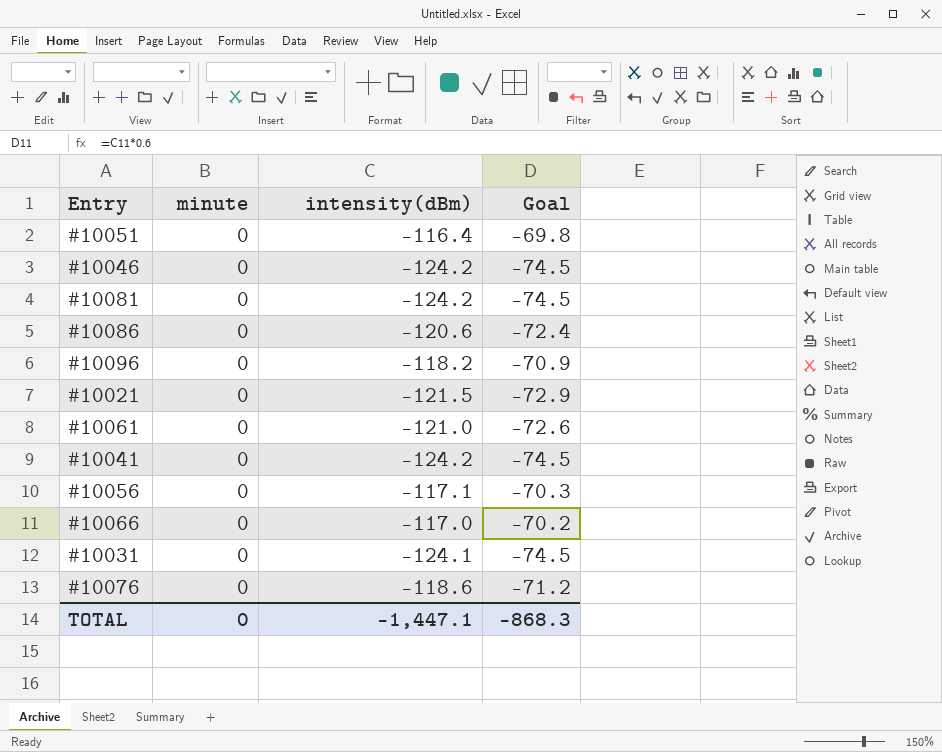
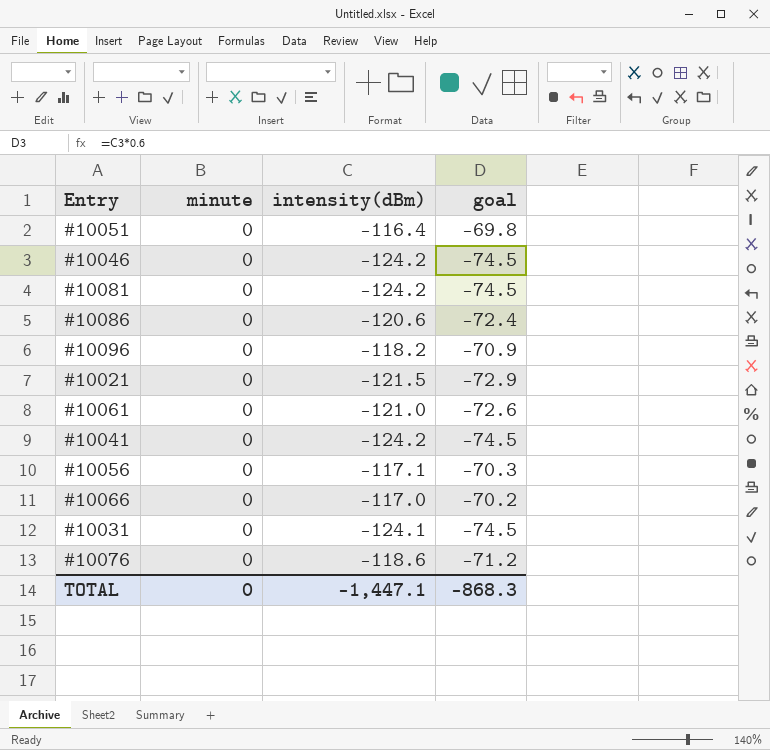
column name: Goal -> goal

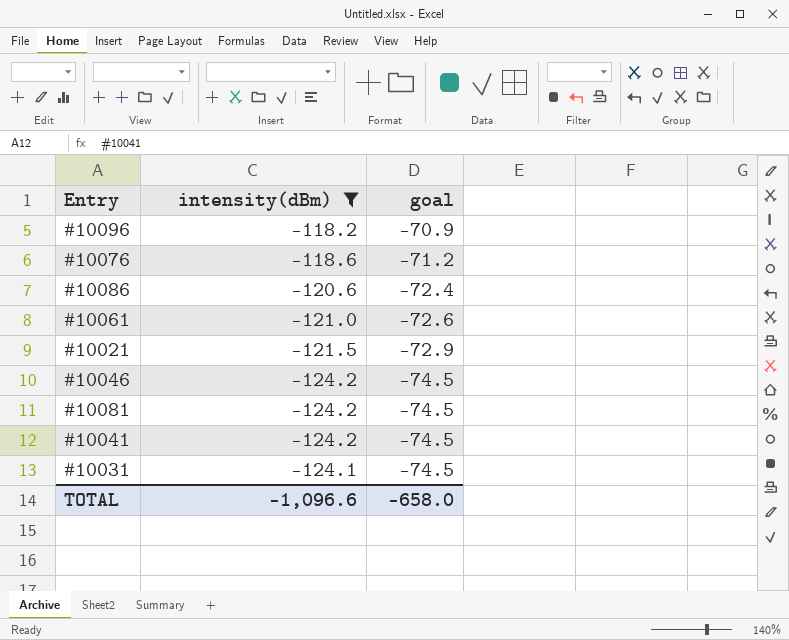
filter: none -> intensity(dBm) <= -118.2
row order: none -> goal descending
column minute | position: 2 -> none
TOTAL | intensity(dBm): -1,447.1 -> -1,096.6
TOTAL | goal: -868.3 -> -658.0

